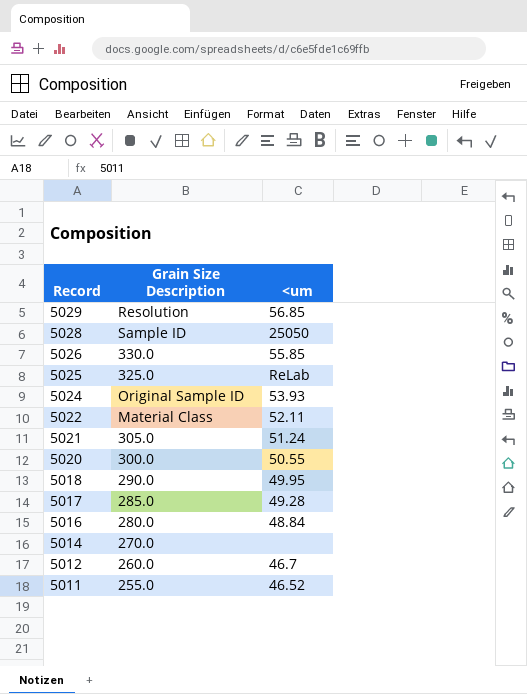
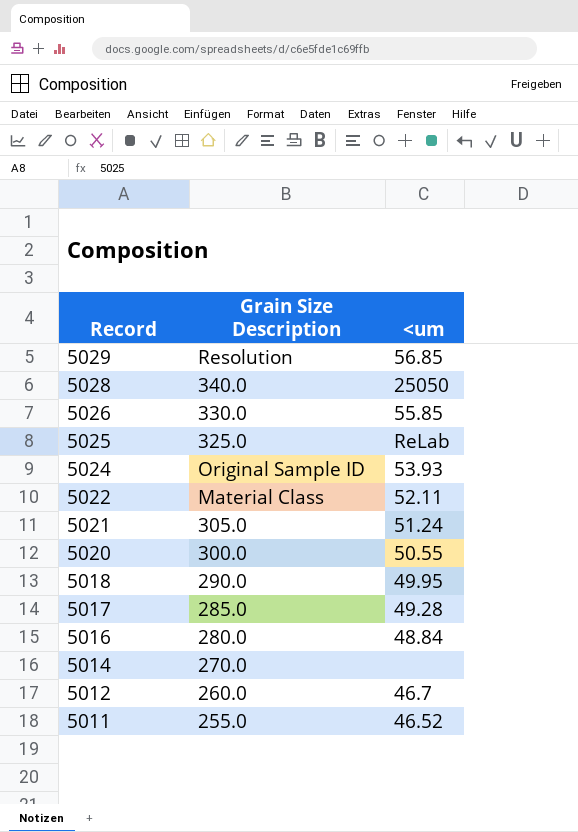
5028 | Grain Size Description: Sample ID -> 340.0

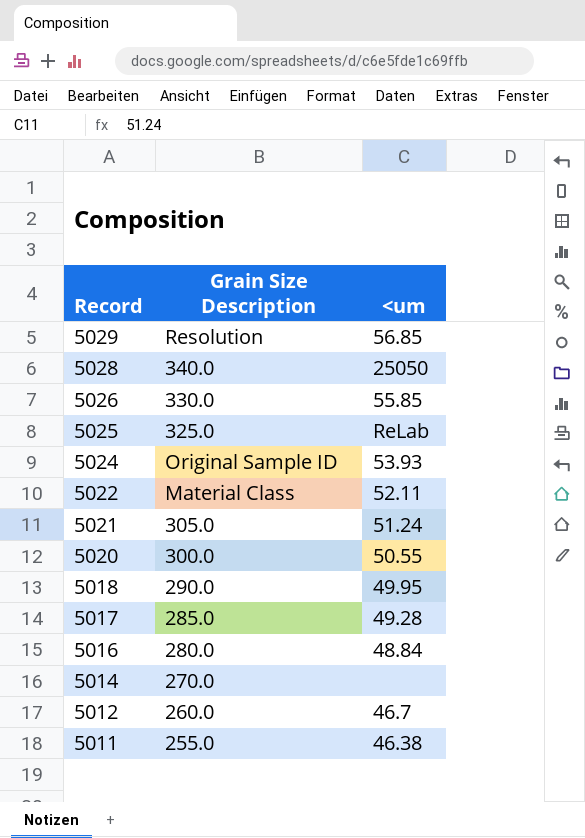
5011 | <um: 46.52 -> 46.38

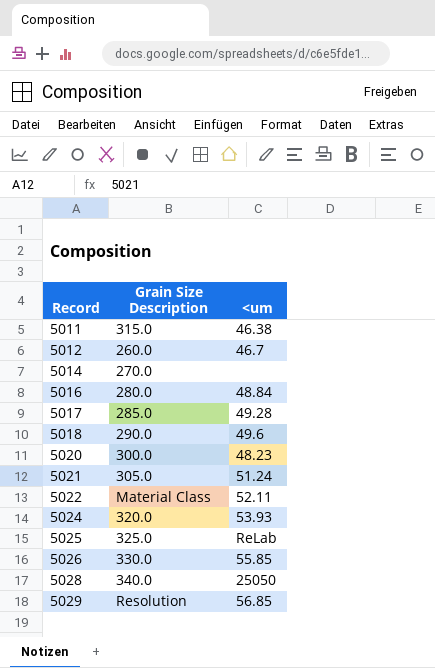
row order: Record descending -> Record ascending
5011 | Grain Size Description: 255.0 -> 315.0
5018 | <um: 49.95 -> 49.6
5020 | <um: 50.55 -> 48.23
5024 | Grain Size Description: Original Sample ID -> 320.0

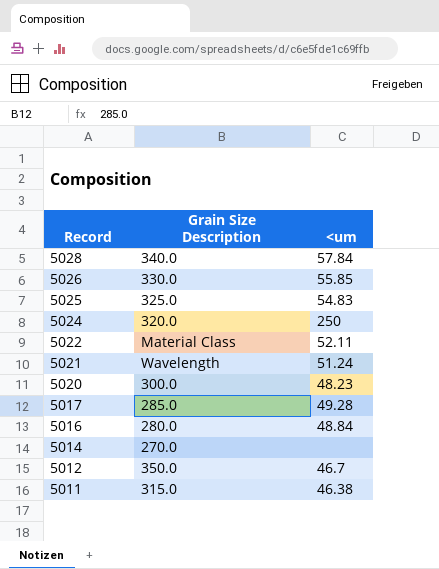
row order: Record ascending -> Record descending
row 5018: 290.0 | 49.6 -> none
row 5029: Resolution | 56.85 -> none
5028 | <um: 25050 -> 57.84
5025 | <um: ReLab -> 54.83
5024 | <um: 53.93 -> 250
5021 | Grain Size Description: 305.0 -> Wavelength
5012 | Grain Size Description: 260.0 -> 350.0

